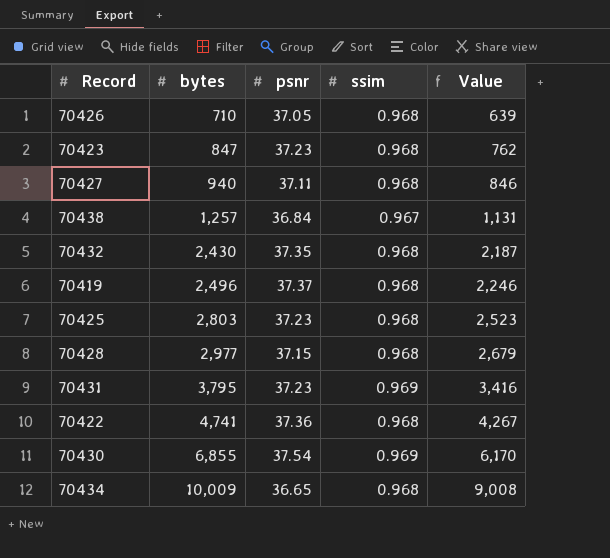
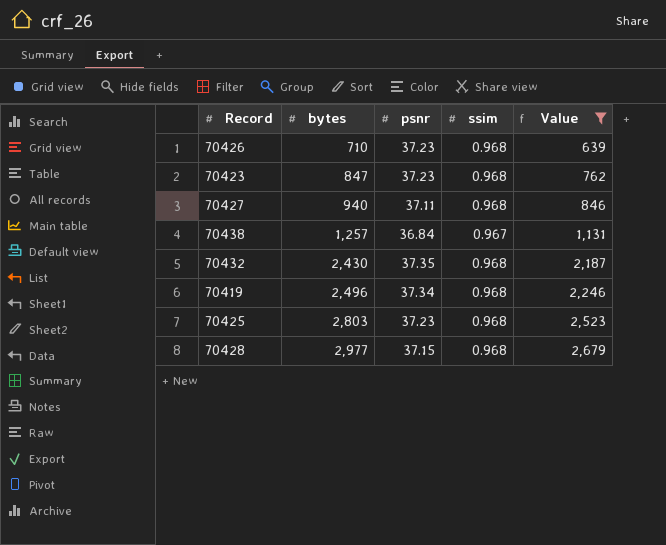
filter: none -> Value <= 2,679
70426 | psnr: 37.05 -> 37.23
70419 | psnr: 37.37 -> 37.34

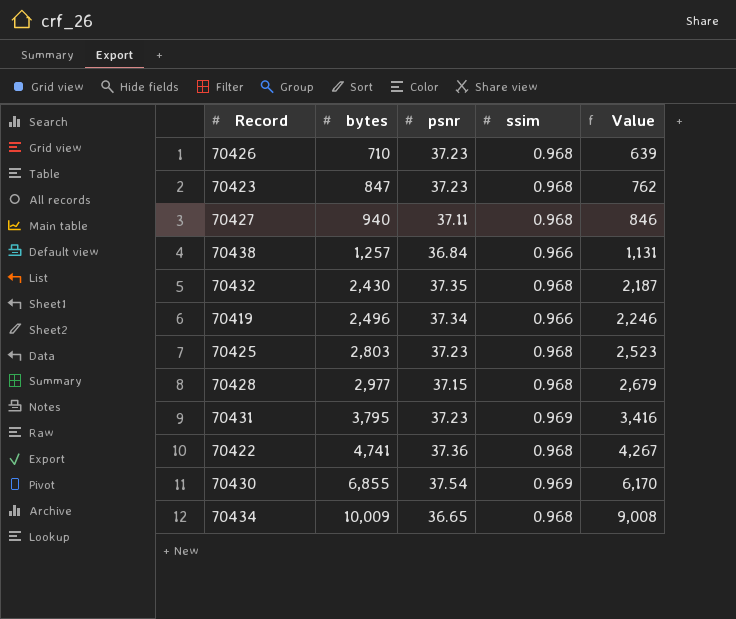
filter: Value <= 2,679 -> none
70438 | ssim: 0.967 -> 0.966
70419 | ssim: 0.968 -> 0.966

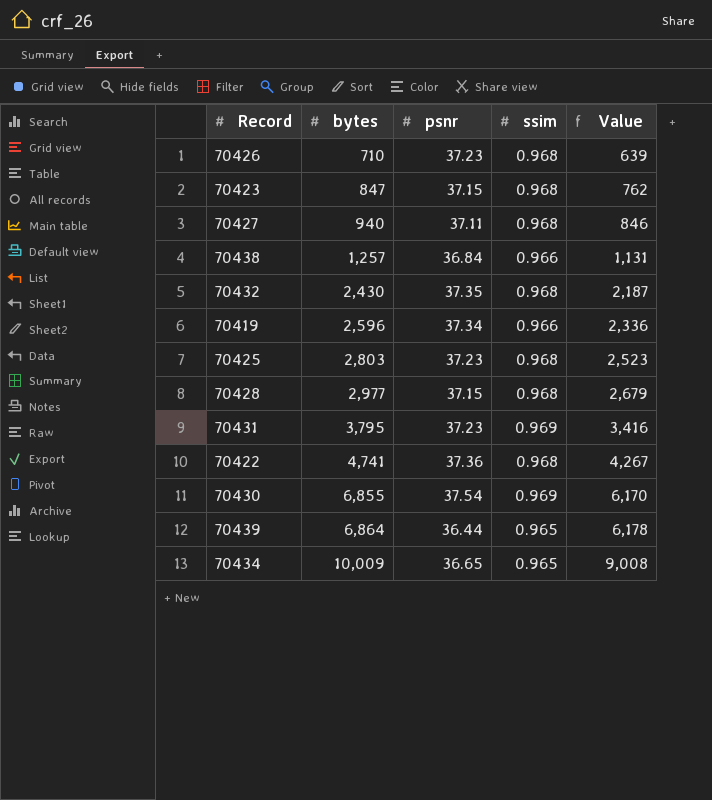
70423 | psnr: 37.23 -> 37.15
70419 | bytes: 2,496 -> 2,596
70419 | Value: 2,246 -> 2,336
row 70439: none -> 6,864 | 36.44 | 0.965 | 6,178
70434 | ssim: 0.968 -> 0.965

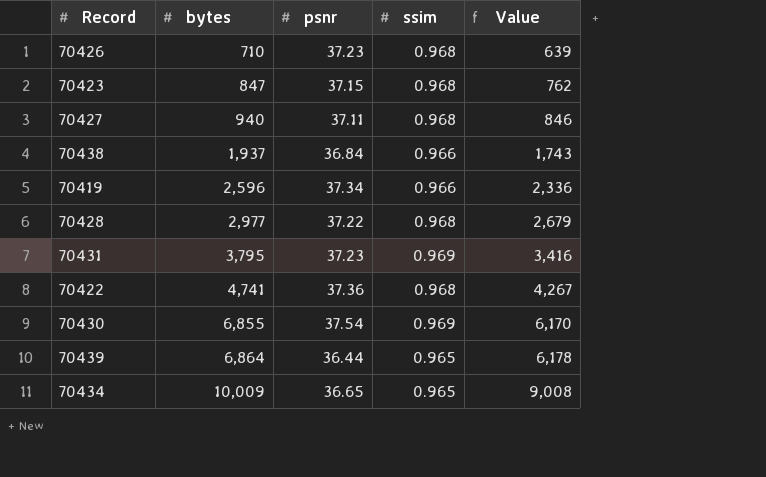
row 70432: 2,430 | 37.35 | 0.968 | 2,187 -> none
row 70425: 2,803 | 37.23 | 0.968 | 2,523 -> none
70438 | bytes: 1,257 -> 1,937
70438 | Value: 1,131 -> 1,743
70428 | psnr: 37.15 -> 37.22

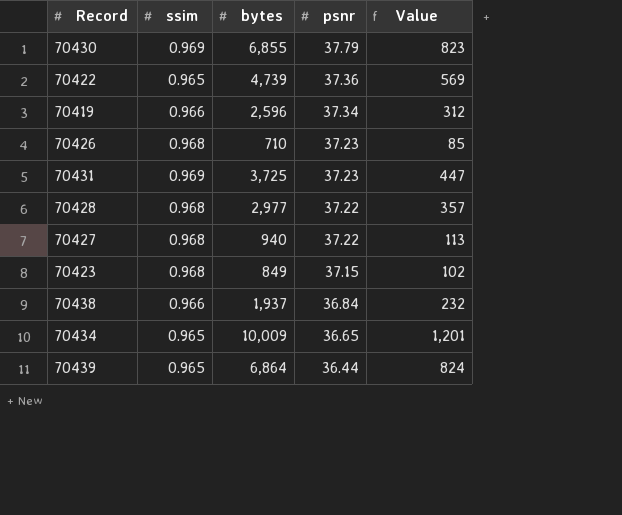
row order: bytes ascending -> psnr descending
column ssim | position: 4 -> 2
column Value | formula: [bytes] * 0.9 -> [bytes] * 0.12
70430 | psnr: 37.54 -> 37.79
70422 | ssim: 0.968 -> 0.965
70422 | bytes: 4,741 -> 4,739
70431 | bytes: 3,795 -> 3,725
70427 | psnr: 37.11 -> 37.22
70423 | bytes: 847 -> 849

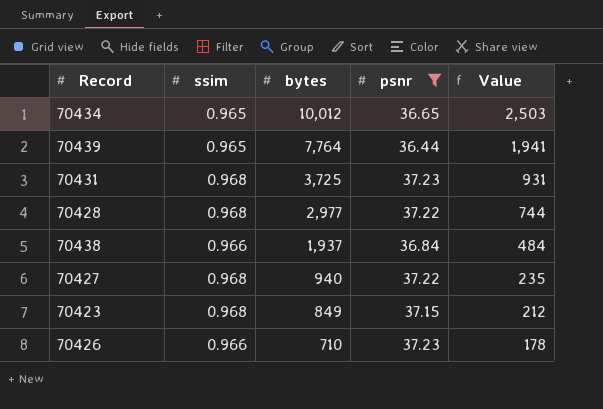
filter: none -> psnr <= 37.23
row order: psnr descending -> bytes descending
column Value | formula: [bytes] * 0.12 -> [bytes] * 0.25
70434 | bytes: 10,009 -> 10,012
70439 | bytes: 6,864 -> 7,764
70431 | ssim: 0.969 -> 0.968
70426 | ssim: 0.968 -> 0.966

